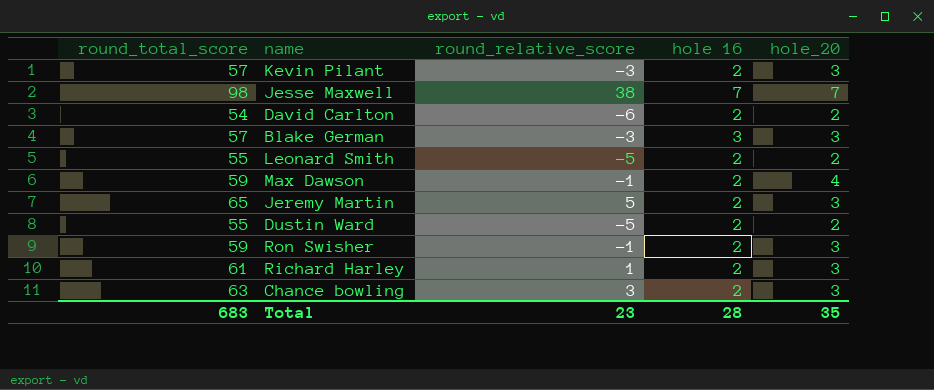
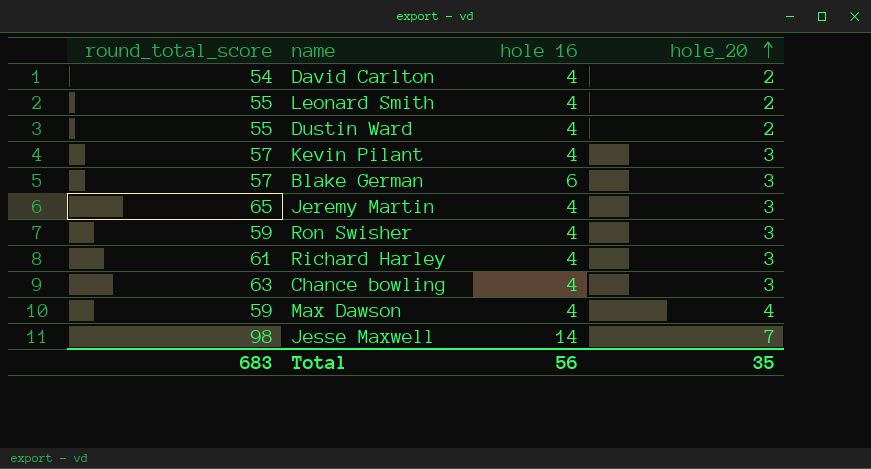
row order: none -> hole_20 ascending
column round_relative_score | position: 3 -> none
David Carlton | hole 16: 2 -> 4
Leonard Smith | hole 16: 2 -> 4
Dustin Ward | hole 16: 2 -> 4
Kevin Pilant | hole 16: 2 -> 4
Blake German | hole 16: 3 -> 6
Jeremy Martin | hole 16: 2 -> 4
Ron Swisher | hole 16: 2 -> 4
Richard Harley | hole 16: 2 -> 4
Chance bowling | hole 16: 2 -> 4
Max Dawson | hole 16: 2 -> 4
Jesse Maxwell | hole 16: 7 -> 14
Total | hole 16: 28 -> 56

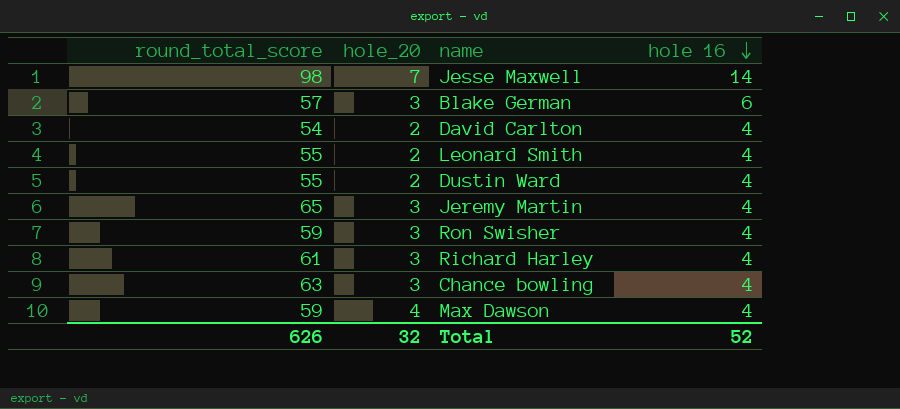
row order: hole_20 ascending -> hole 16 descending
column hole_20 | position: 4 -> 2
row Kevin Pilant: 57 | 4 | 3 -> none
Total | round_total_score: 683 -> 626
Total | hole_20: 35 -> 32
Total | hole 16: 56 -> 52

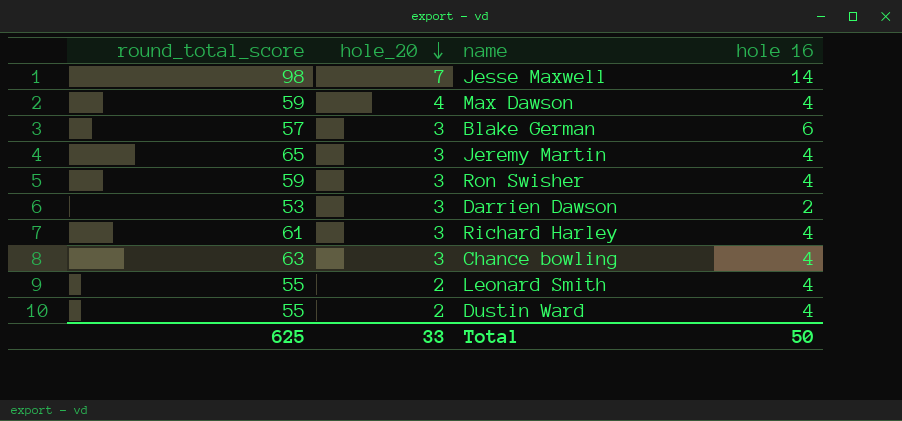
row order: hole 16 descending -> hole_20 descending
row David Carlton: 54 | 2 | 4 -> none
row Darrien Dawson: none -> 53 | 3 | 2
Total | round_total_score: 626 -> 625
Total | hole_20: 32 -> 33
Total | hole 16: 52 -> 50

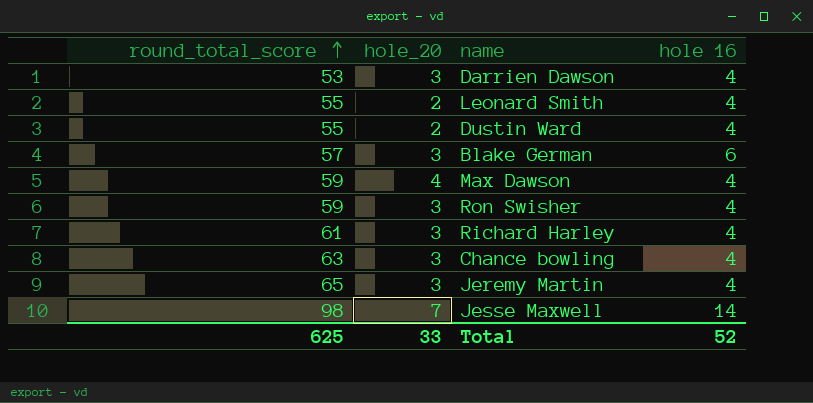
row order: hole_20 descending -> round_total_score ascending
Darrien Dawson | hole 16: 2 -> 4
Total | hole 16: 50 -> 52

